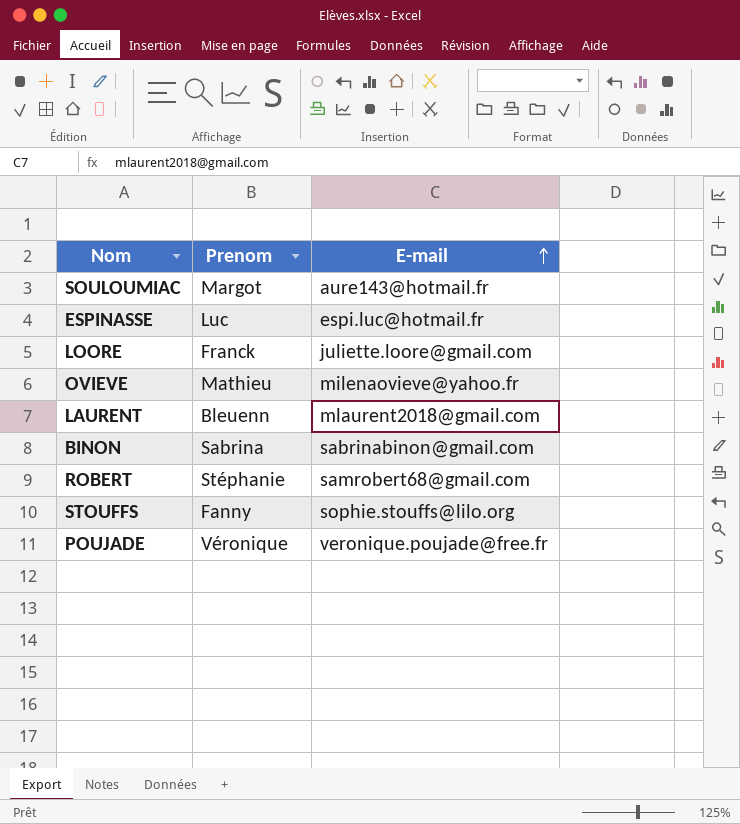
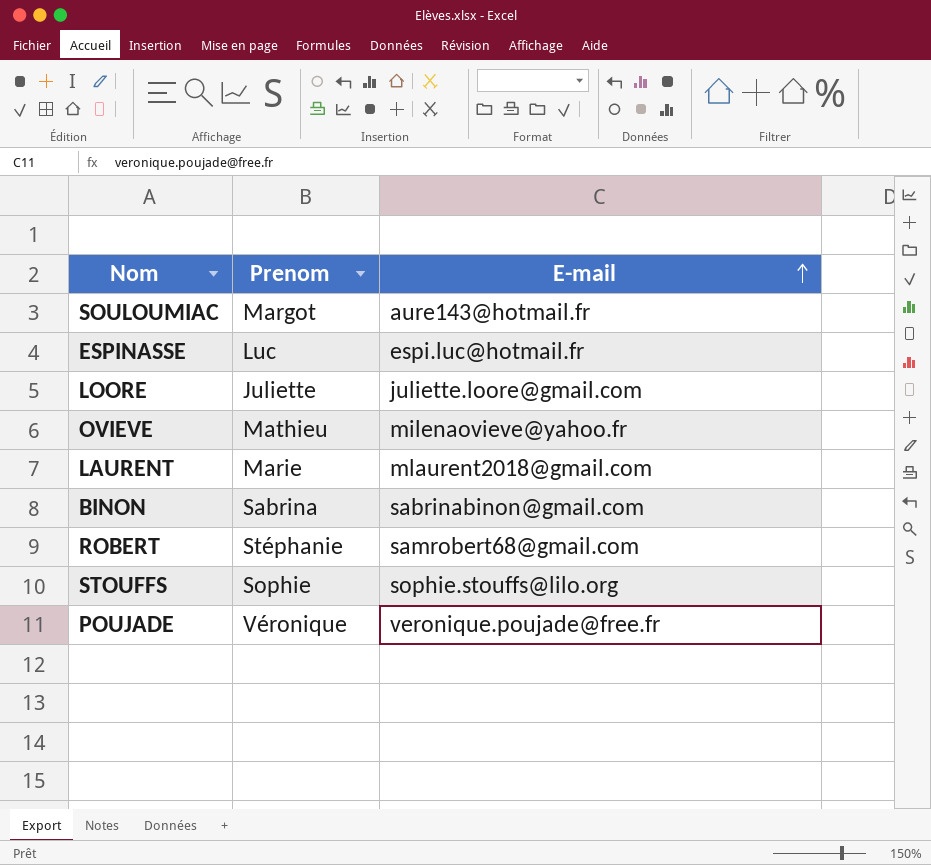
LOORE | Prenom: Franck -> Juliette
LAURENT | Prenom: Bleuenn -> Marie
STOUFFS | Prenom: Fanny -> Sophie

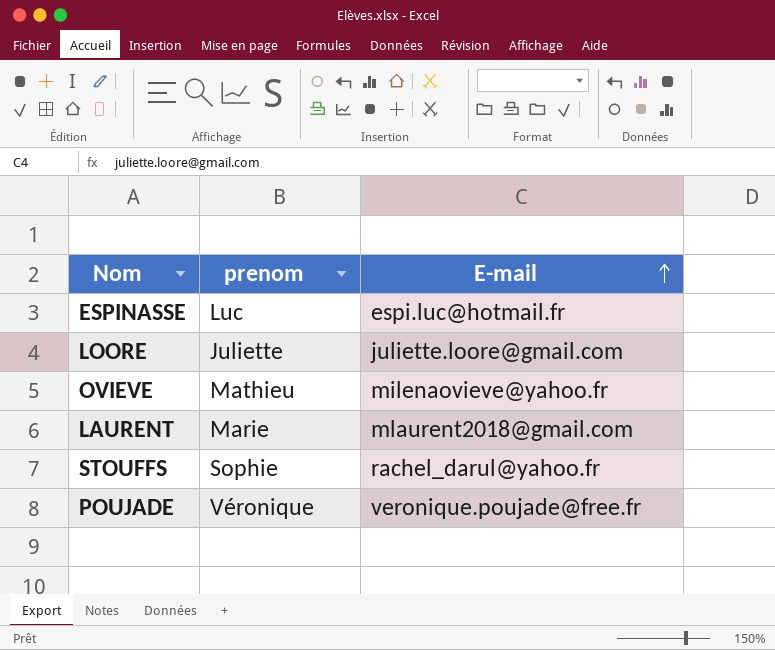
column name: Prenom -> prenom
row SOULOUMIAC: Margot | aure143@hotmail.fr -> none
row BINON: Sabrina | sabrinabinon@gmail.com -> none
row ROBERT: Stéphanie | samrobert68@gmail.com -> none
STOUFFS | E-mail: sophie.stouffs@lilo.org -> rachel_darul@yahoo.fr

